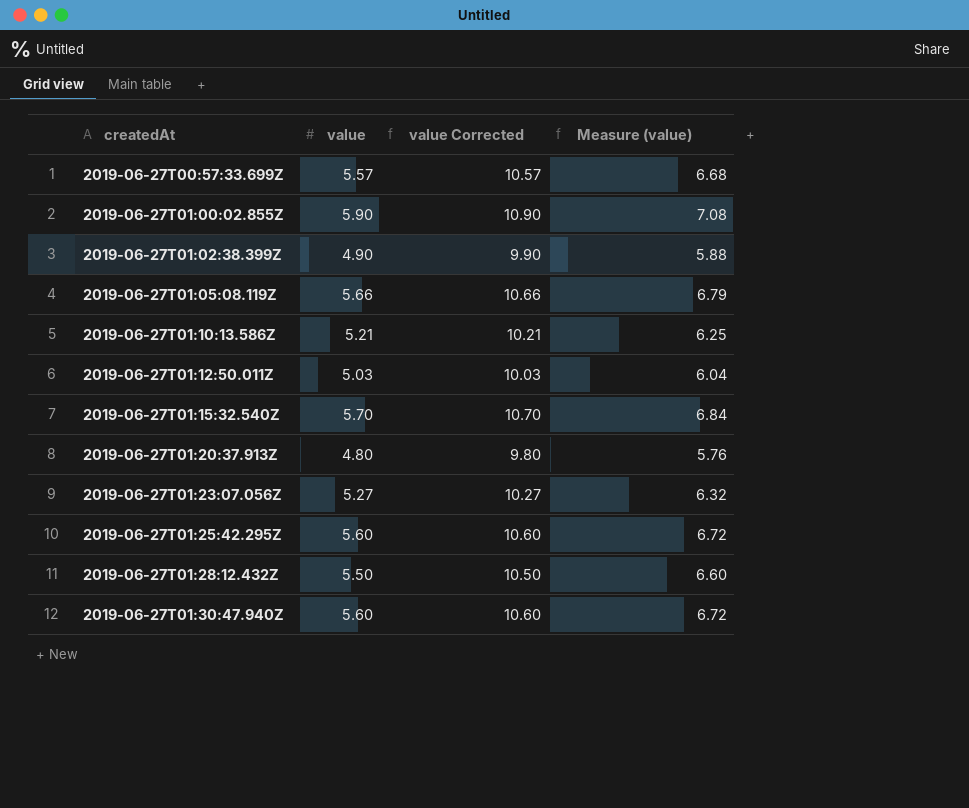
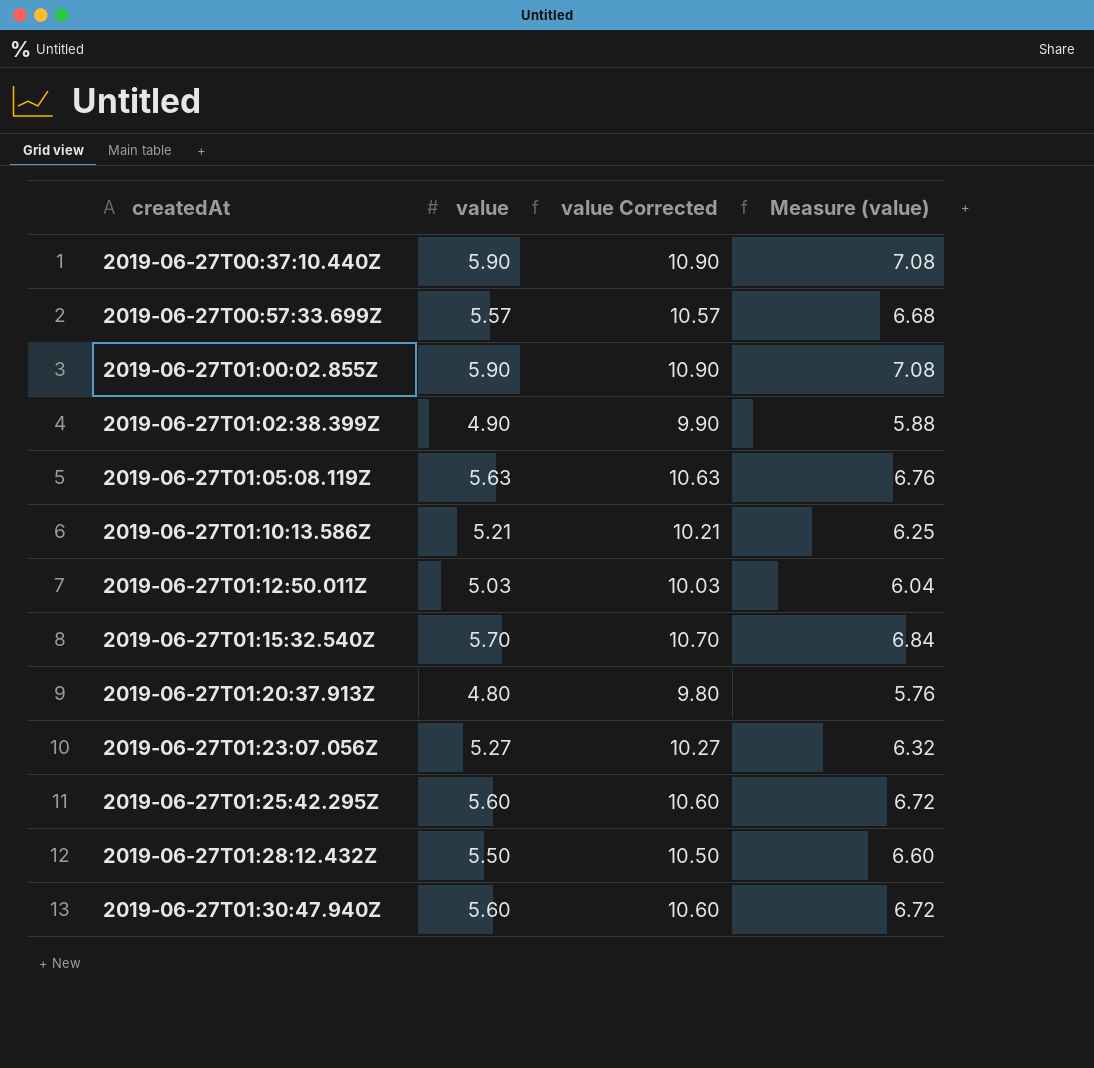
row 2019-06-27T00:37:10.440Z: none -> 5.90 | 10.90 | 7.08
2019-06-27T01:05:08.119Z | value: 5.66 -> 5.63
2019-06-27T01:05:08.119Z | value Corrected: 10.66 -> 10.63
2019-06-27T01:05:08.119Z | Measure (value): 6.79 -> 6.76

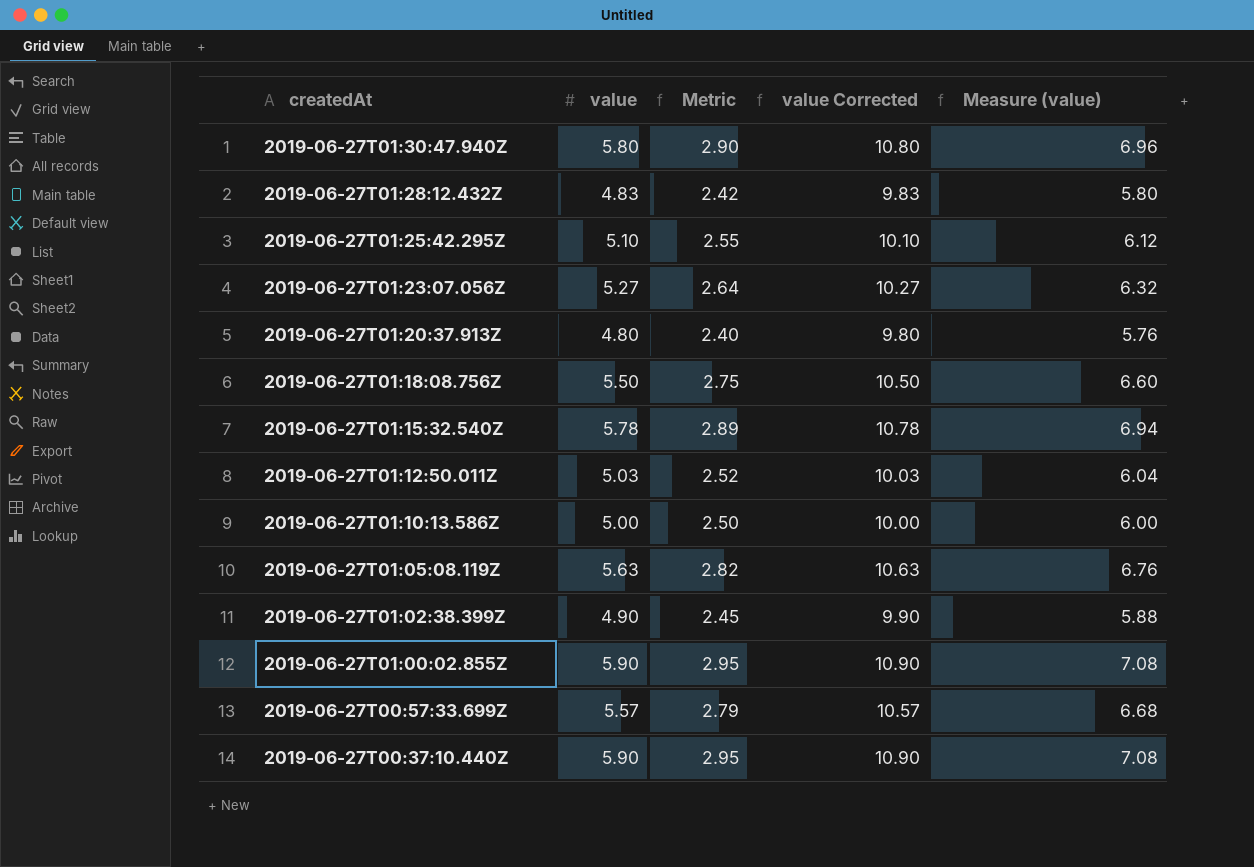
row order: createdAt ascending -> createdAt descending
column Metric | formula: none -> [value] * 0.5
2019-06-27T01:30:47.940Z | value: 5.60 -> 5.80
2019-06-27T01:30:47.940Z | value Corrected: 10.60 -> 10.80
2019-06-27T01:30:47.940Z | Measure (value): 6.72 -> 6.96
2019-06-27T01:28:12.432Z | value: 5.50 -> 4.83
2019-06-27T01:28:12.432Z | value Corrected: 10.50 -> 9.83
2019-06-27T01:28:12.432Z | Measure (value): 6.60 -> 5.80
2019-06-27T01:25:42.295Z | value: 5.60 -> 5.10
2019-06-27T01:25:42.295Z | value Corrected: 10.60 -> 10.10
2019-06-27T01:25:42.295Z | Measure (value): 6.72 -> 6.12
row 2019-06-27T01:18:08.756Z: none -> 5.50 | 2.75 | 10.50 | 6.60
2019-06-27T01:15:32.540Z | value: 5.70 -> 5.78
2019-06-27T01:15:32.540Z | value Corrected: 10.70 -> 10.78
2019-06-27T01:15:32.540Z | Measure (value): 6.84 -> 6.94
2019-06-27T01:10:13.586Z | value: 5.21 -> 5.00
2019-06-27T01:10:13.586Z | value Corrected: 10.21 -> 10.00
2019-06-27T01:10:13.586Z | Measure (value): 6.25 -> 6.00

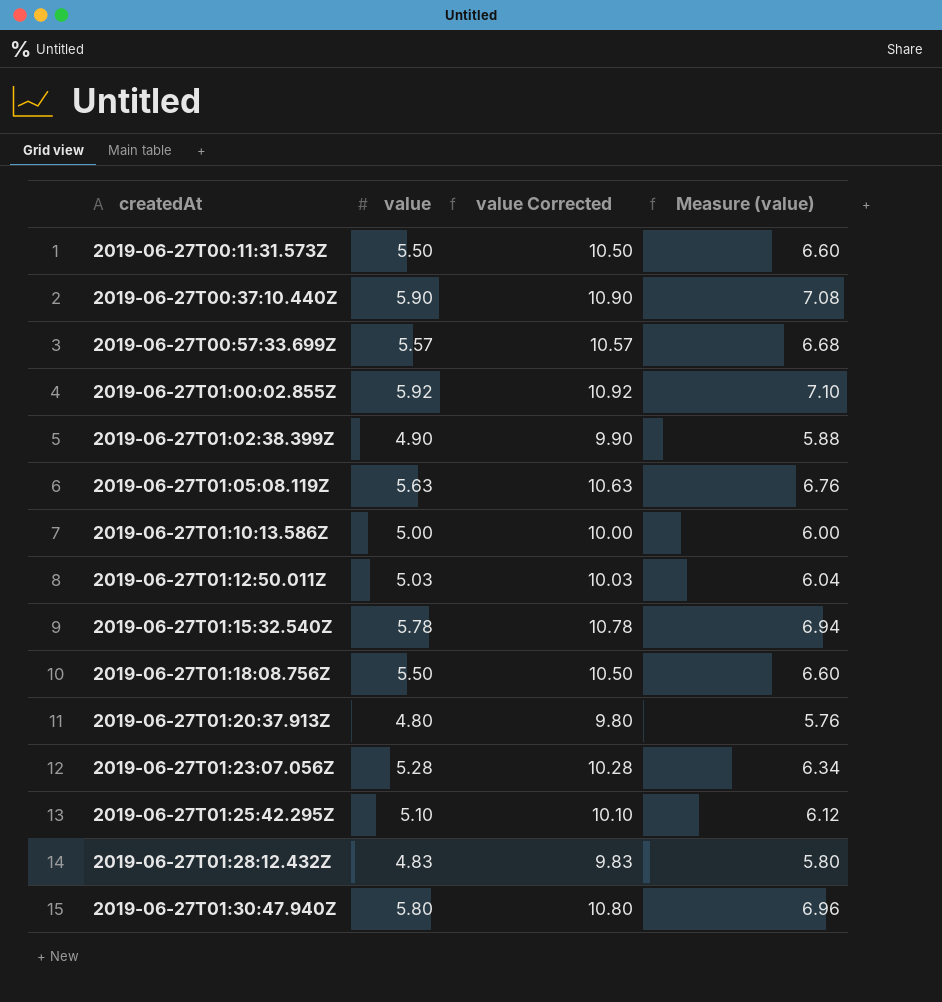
row order: createdAt descending -> createdAt ascending
column Metric | formula: [value] * 0.5 -> none
row 2019-06-27T00:11:31.573Z: none -> 5.50 | 10.50 | 6.60
2019-06-27T01:00:02.855Z | value: 5.90 -> 5.92
2019-06-27T01:00:02.855Z | value Corrected: 10.90 -> 10.92
2019-06-27T01:00:02.855Z | Measure (value): 7.08 -> 7.10
2019-06-27T01:23:07.056Z | value: 5.27 -> 5.28
2019-06-27T01:23:07.056Z | value Corrected: 10.27 -> 10.28
2019-06-27T01:23:07.056Z | Measure (value): 6.32 -> 6.34

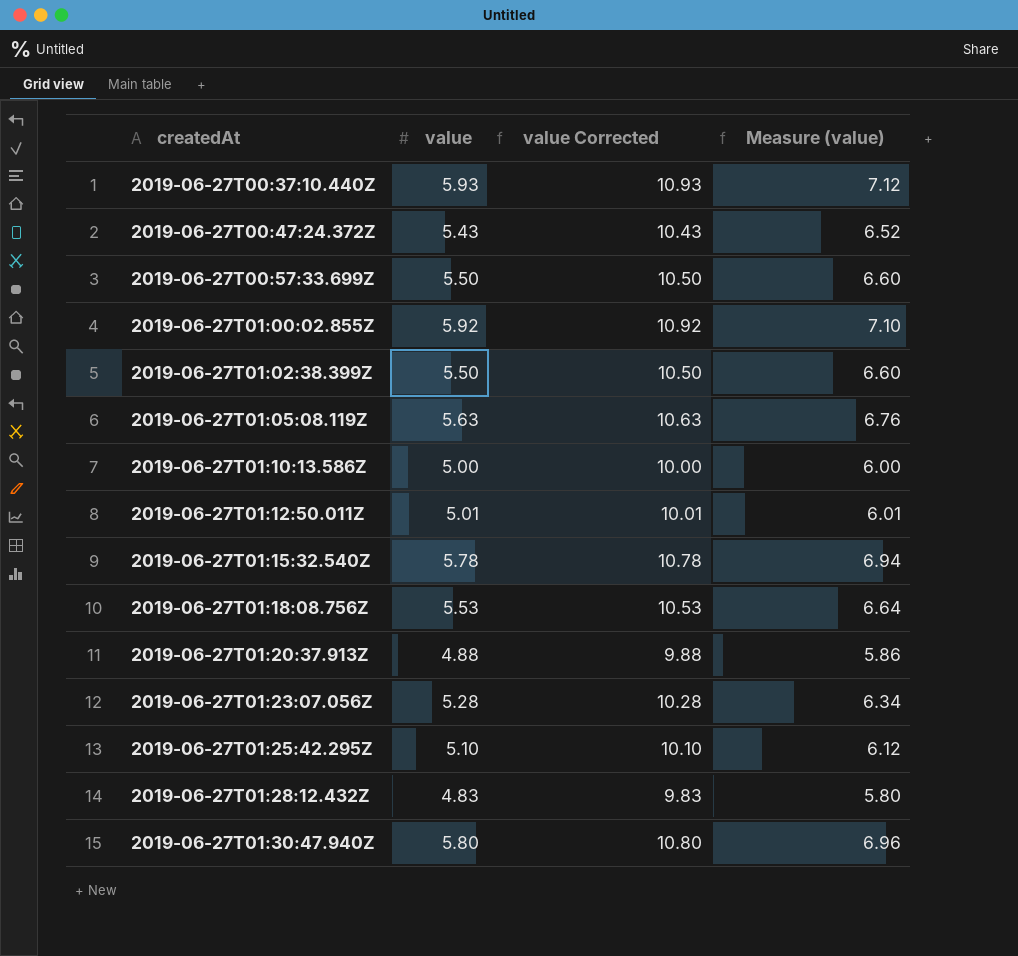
row 2019-06-27T00:11:31.573Z: 5.50 | 10.50 | 6.60 -> none
2019-06-27T00:37:10.440Z | value: 5.90 -> 5.93
2019-06-27T00:37:10.440Z | value Corrected: 10.90 -> 10.93
2019-06-27T00:37:10.440Z | Measure (value): 7.08 -> 7.12
row 2019-06-27T00:47:24.372Z: none -> 5.43 | 10.43 | 6.52
2019-06-27T00:57:33.699Z | value: 5.57 -> 5.50
2019-06-27T00:57:33.699Z | value Corrected: 10.57 -> 10.50
2019-06-27T00:57:33.699Z | Measure (value): 6.68 -> 6.60
2019-06-27T01:02:38.399Z | value: 4.90 -> 5.50
2019-06-27T01:02:38.399Z | value Corrected: 9.90 -> 10.50
2019-06-27T01:02:38.399Z | Measure (value): 5.88 -> 6.60
2019-06-27T01:12:50.011Z | value: 5.03 -> 5.01
2019-06-27T01:12:50.011Z | value Corrected: 10.03 -> 10.01
2019-06-27T01:12:50.011Z | Measure (value): 6.04 -> 6.01
2019-06-27T01:18:08.756Z | value: 5.50 -> 5.53
2019-06-27T01:18:08.756Z | value Corrected: 10.50 -> 10.53
2019-06-27T01:18:08.756Z | Measure (value): 6.60 -> 6.64
2019-06-27T01:20:37.913Z | value: 4.80 -> 4.88
2019-06-27T01:20:37.913Z | value Corrected: 9.80 -> 9.88
2019-06-27T01:20:37.913Z | Measure (value): 5.76 -> 5.86

